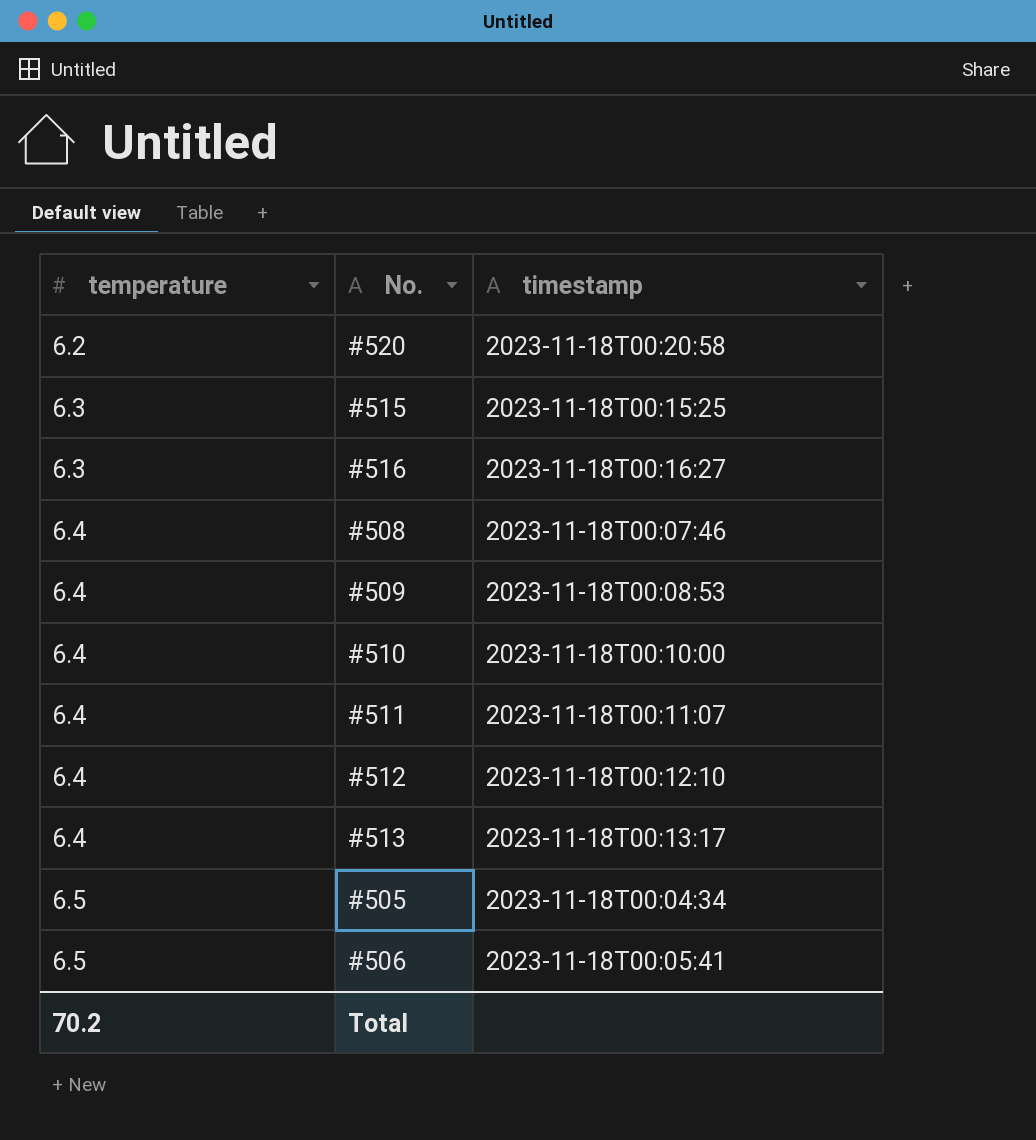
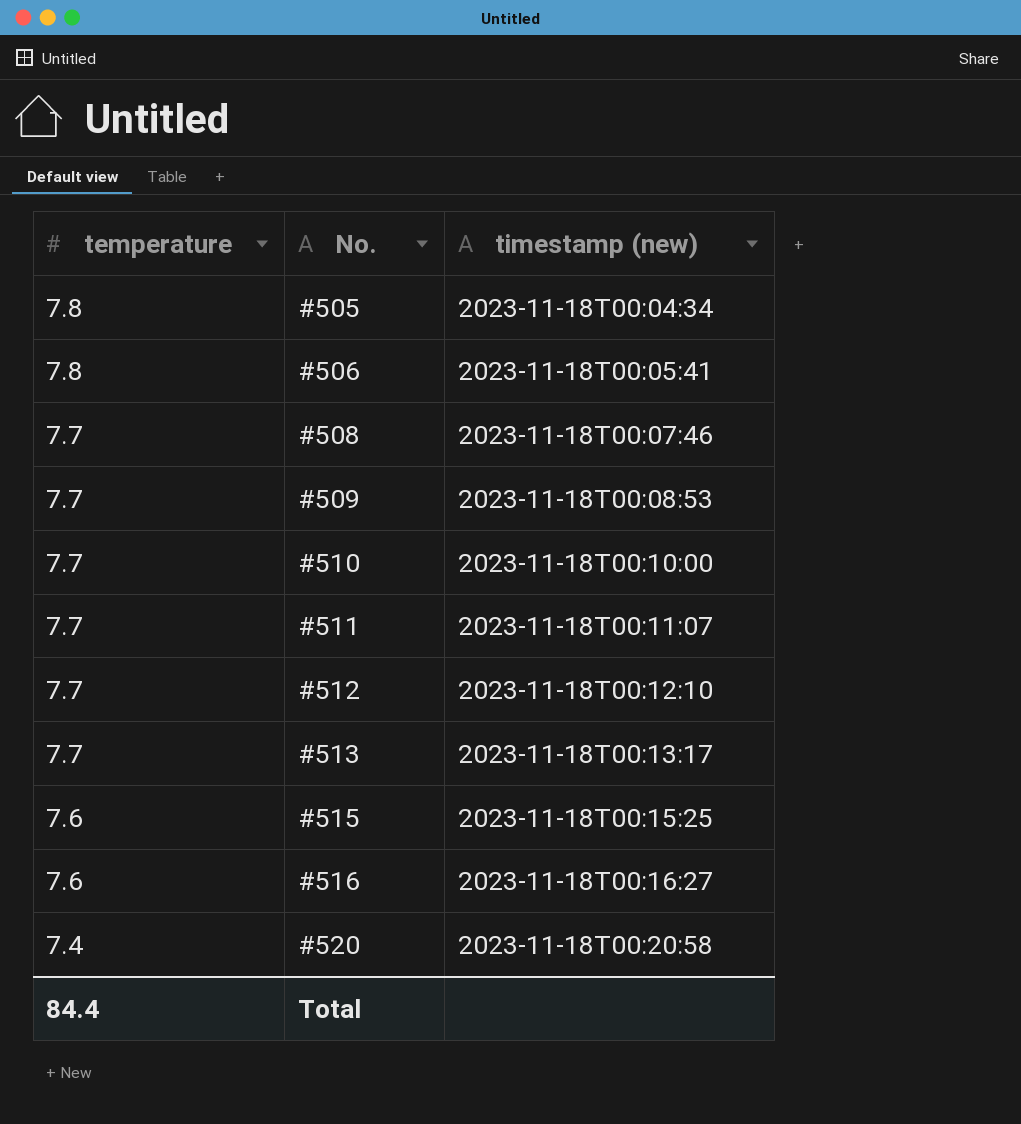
row order: temperature ascending -> temperature descending
column name: timestamp -> timestamp (new)
#505 | temperature: 6.5 -> 7.8
#506 | temperature: 6.5 -> 7.8
#508 | temperature: 6.4 -> 7.7
#509 | temperature: 6.4 -> 7.7
#510 | temperature: 6.4 -> 7.7
#511 | temperature: 6.4 -> 7.7
#512 | temperature: 6.4 -> 7.7
#513 | temperature: 6.4 -> 7.7
#515 | temperature: 6.3 -> 7.6
#516 | temperature: 6.3 -> 7.6
#520 | temperature: 6.2 -> 7.4
Total | temperature: 70.2 -> 84.4

